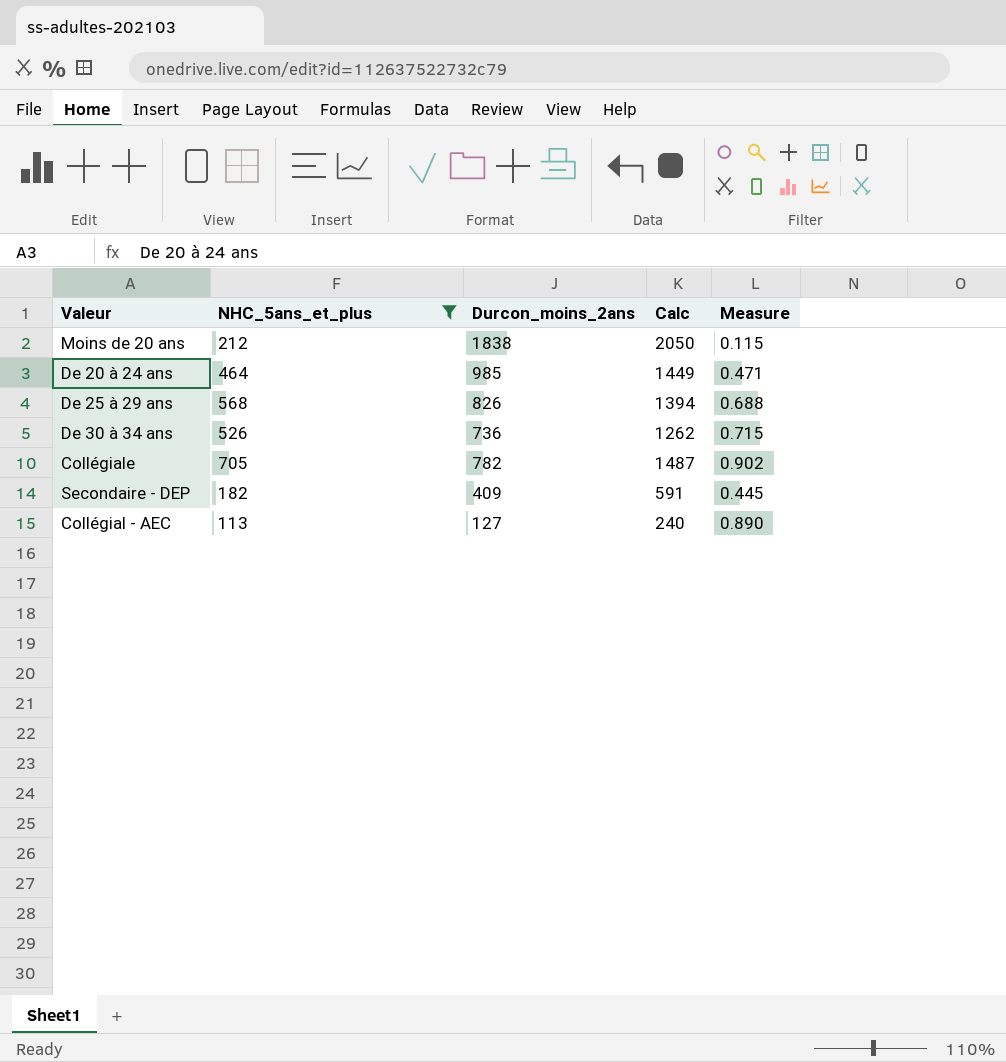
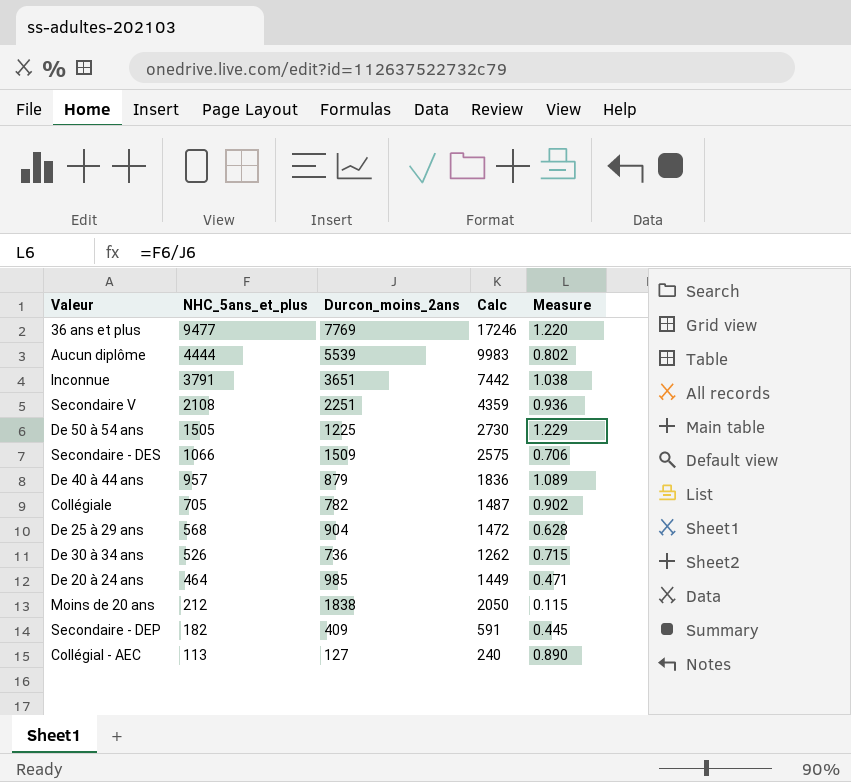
filter: NHC_5ans_et_plus <= 705 -> none
row order: none -> NHC_5ans_et_plus descending
De 25 à 29 ans | Durcon_moins_2ans: 826 -> 904
De 25 à 29 ans | Calc: 1394 -> 1472
De 25 à 29 ans | Measure: 0.688 -> 0.628

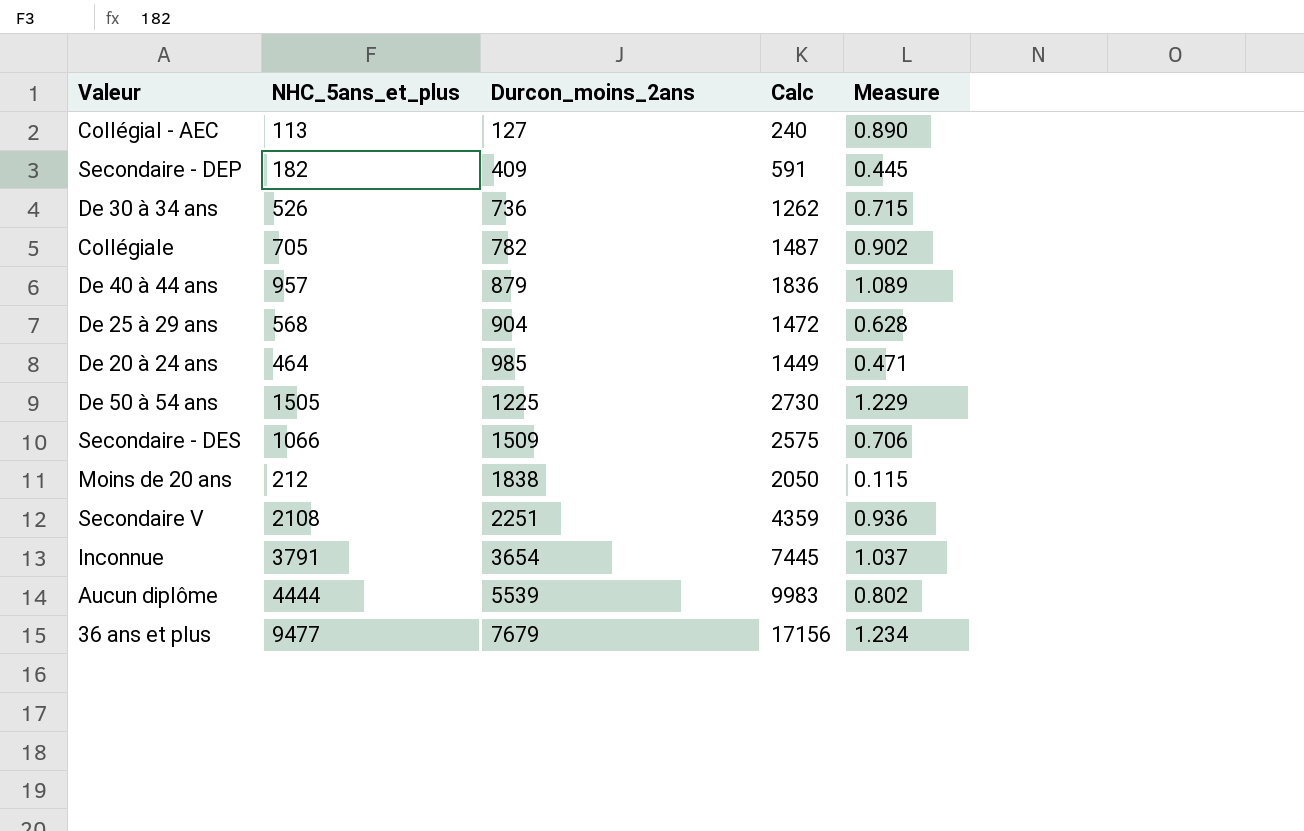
row order: NHC_5ans_et_plus descending -> Durcon_moins_2ans ascending
Inconnue | Durcon_moins_2ans: 3651 -> 3654
Inconnue | Calc: 7442 -> 7445
Inconnue | Measure: 1.038 -> 1.037
36 ans et plus | Durcon_moins_2ans: 7769 -> 7679
36 ans et plus | Calc: 17246 -> 17156
36 ans et plus | Measure: 1.220 -> 1.234

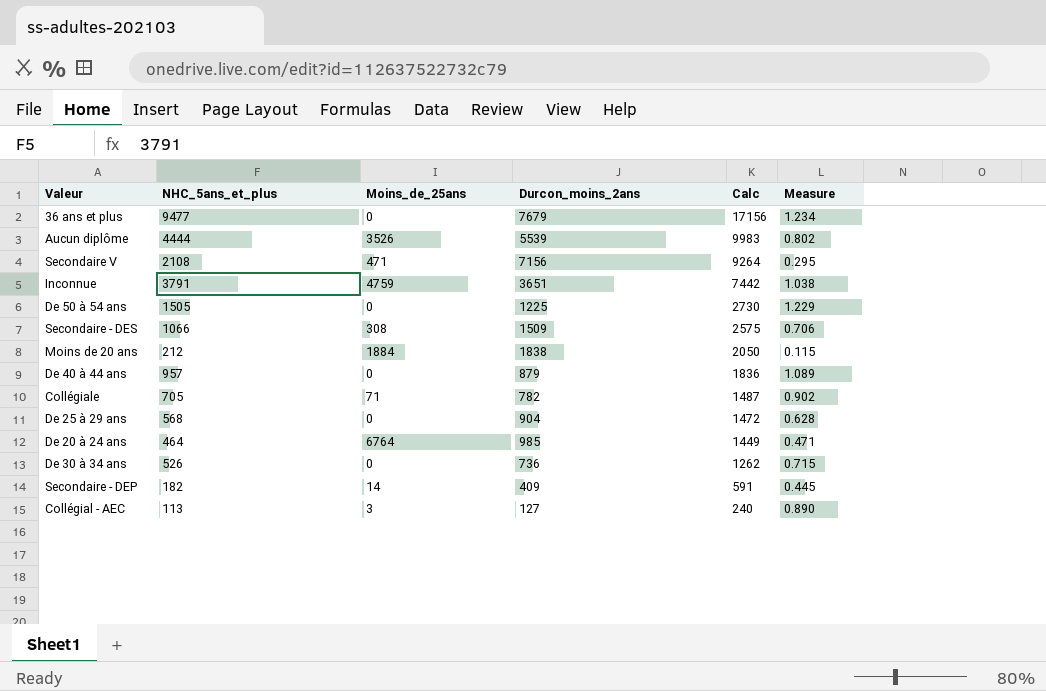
row order: Durcon_moins_2ans ascending -> Calc descending
column Moins_de_25ans | position: none -> 3
Secondaire V | Durcon_moins_2ans: 2251 -> 7156
Secondaire V | Calc: 4359 -> 9264
Secondaire V | Measure: 0.936 -> 0.295
Inconnue | Durcon_moins_2ans: 3654 -> 3651
Inconnue | Calc: 7445 -> 7442
Inconnue | Measure: 1.037 -> 1.038

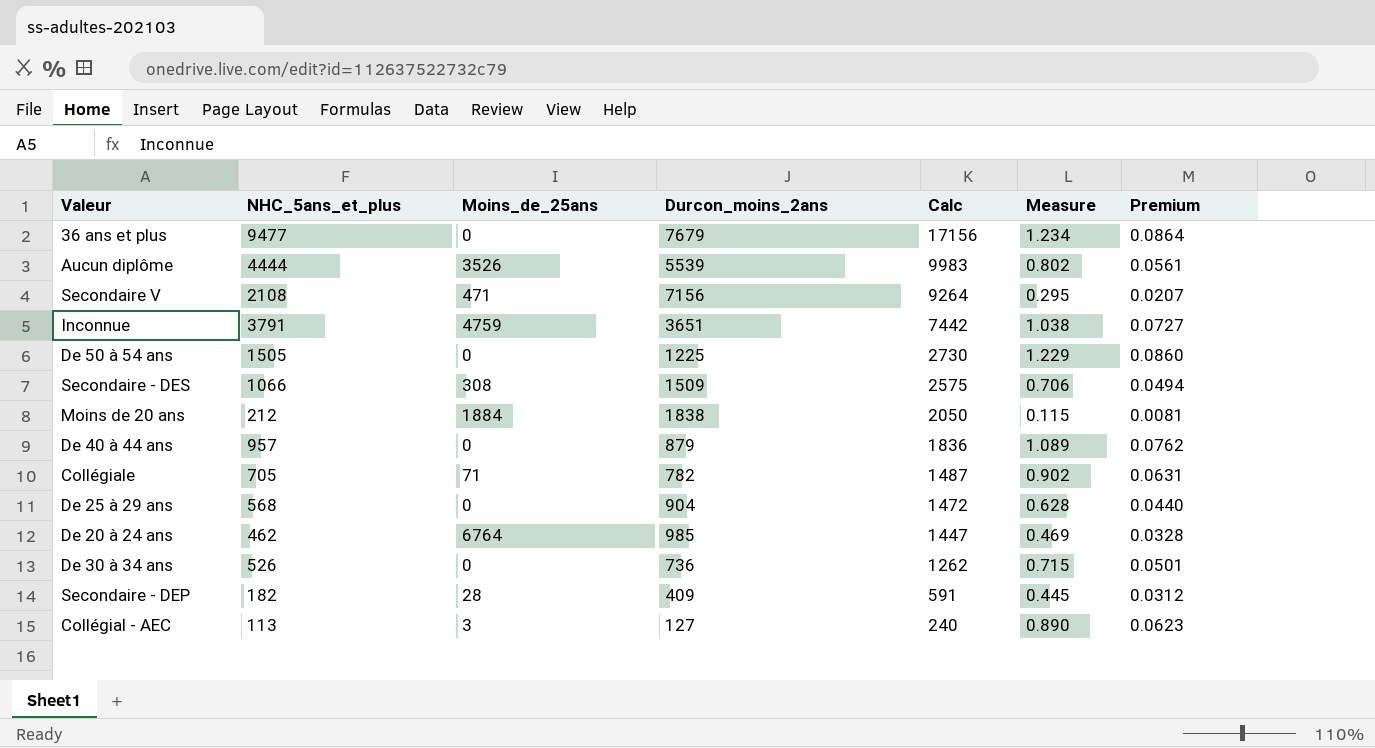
column Premium | formula: none -> [Measure] * 0.07
De 20 à 24 ans | NHC_5ans_et_plus: 464 -> 462
De 20 à 24 ans | Calc: 1449 -> 1447
De 20 à 24 ans | Measure: 0.471 -> 0.469
Secondaire - DEP | Moins_de_25ans: 14 -> 28

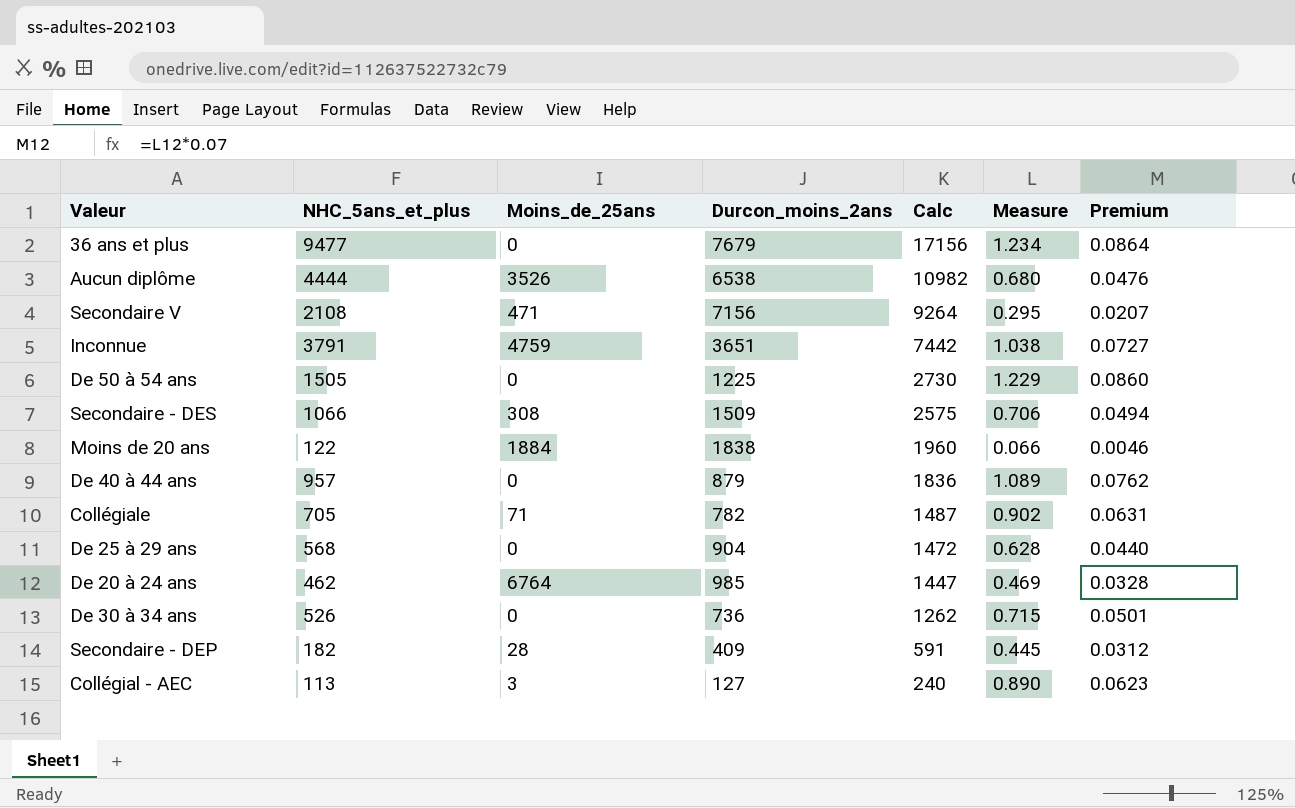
Aucun diplôme | Durcon_moins_2ans: 5539 -> 6538
Aucun diplôme | Calc: 9983 -> 10982
Aucun diplôme | Measure: 0.802 -> 0.680
Aucun diplôme | Premium: 0.0561 -> 0.0476
Moins de 20 ans | NHC_5ans_et_plus: 212 -> 122
Moins de 20 ans | Calc: 2050 -> 1960
Moins de 20 ans | Measure: 0.115 -> 0.066
Moins de 20 ans | Premium: 0.0081 -> 0.0046

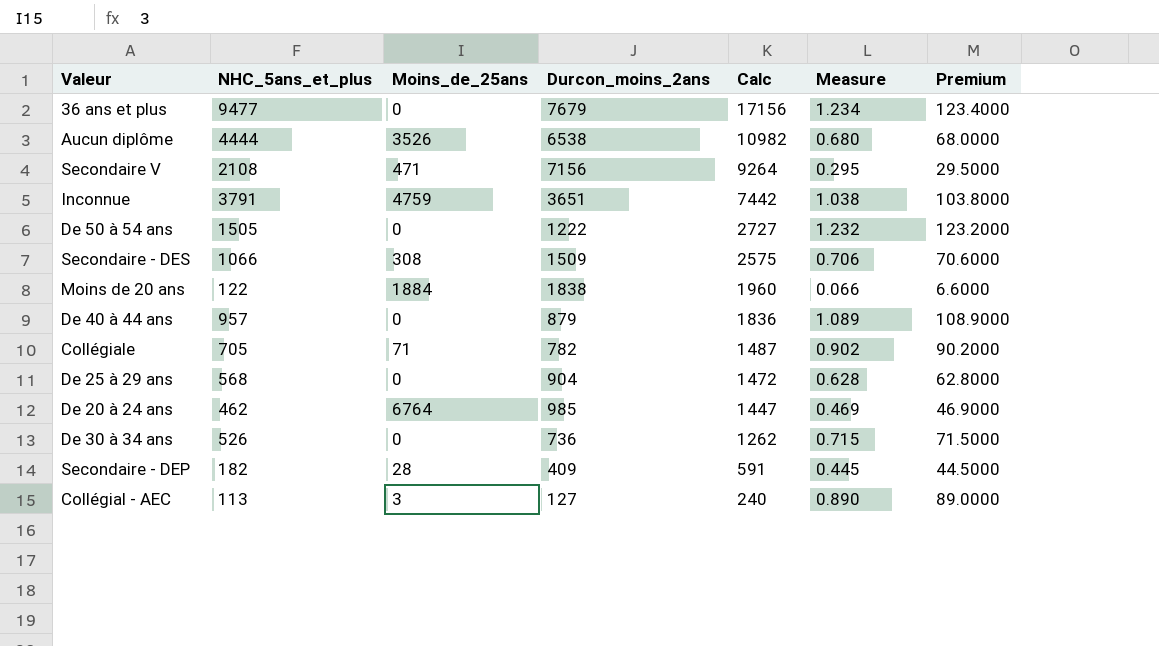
column Premium | formula: [Measure] * 0.07 -> [Measure] * 100
De 50 à 54 ans | Durcon_moins_2ans: 1225 -> 1222
De 50 à 54 ans | Calc: 2730 -> 2727
De 50 à 54 ans | Measure: 1.229 -> 1.232

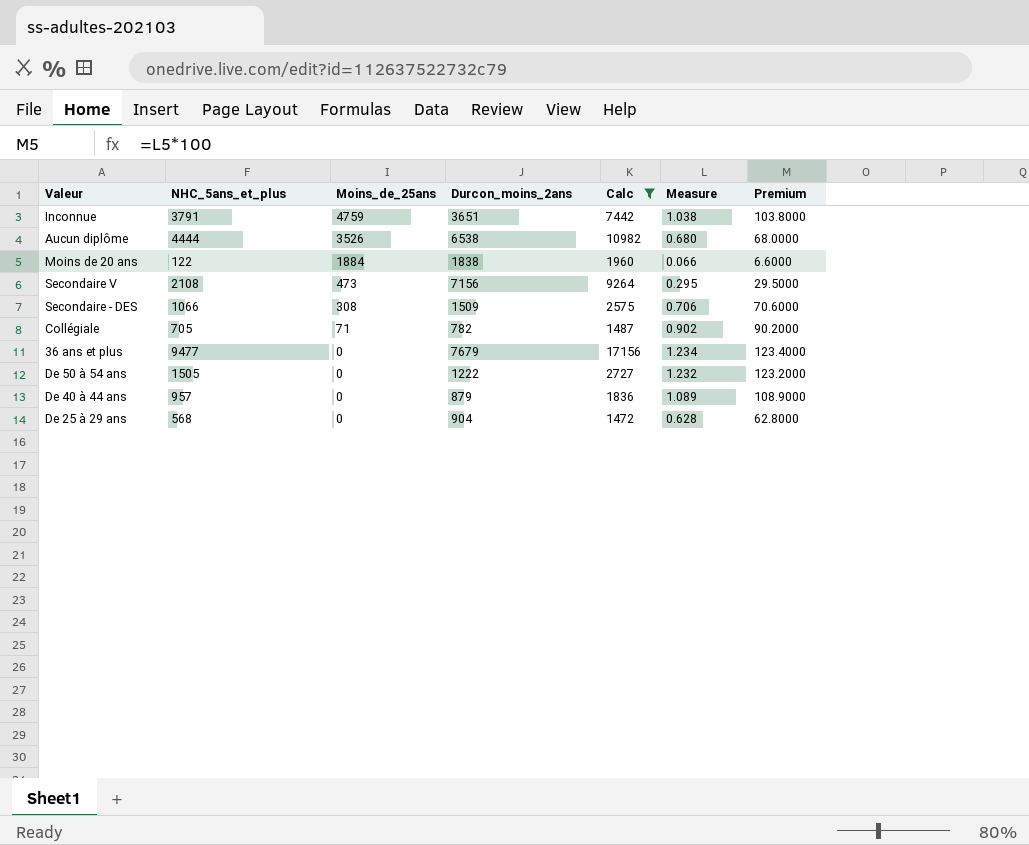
filter: none -> Calc >= 1472
row order: Calc descending -> Moins_de_25ans descending
Secondaire V | Moins_de_25ans: 471 -> 473

